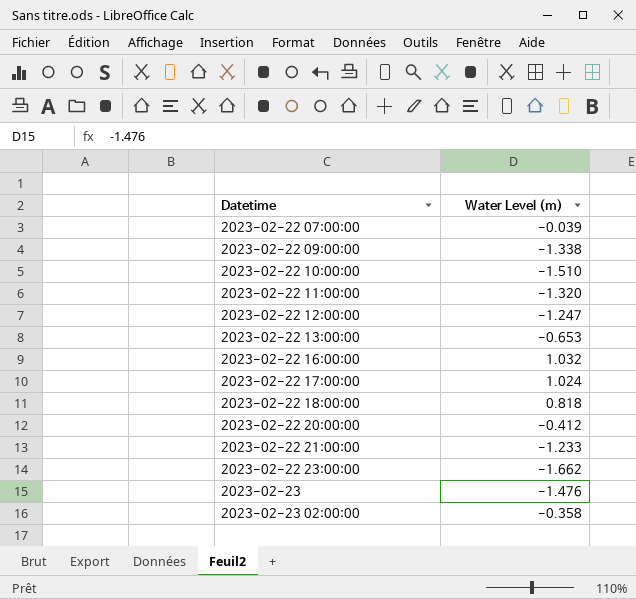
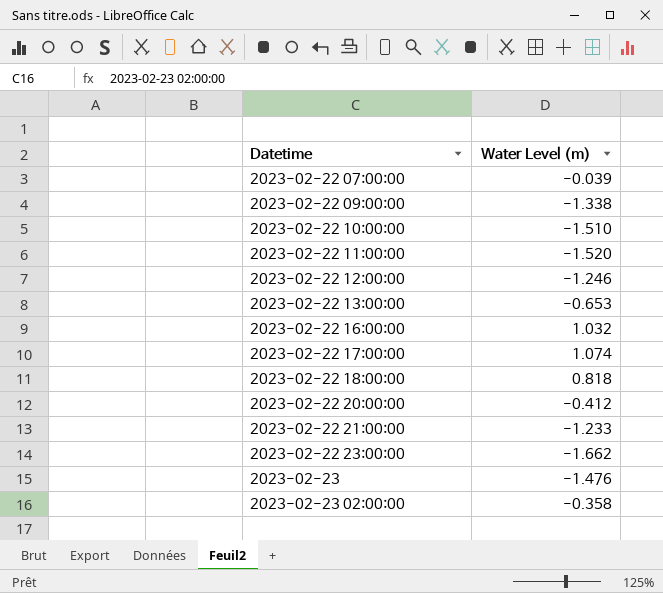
2023-02-22 11:00:00 | Water Level (m): -1.320 -> -1.520
2023-02-22 12:00:00 | Water Level (m): -1.247 -> -1.246
2023-02-22 17:00:00 | Water Level (m): 1.024 -> 1.074

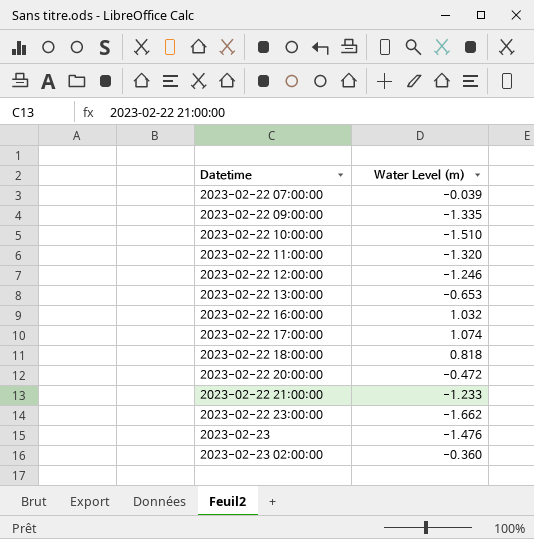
2023-02-22 09:00:00 | Water Level (m): -1.338 -> -1.335
2023-02-22 11:00:00 | Water Level (m): -1.520 -> -1.320
2023-02-22 20:00:00 | Water Level (m): -0.412 -> -0.472
2023-02-23 02:00:00 | Water Level (m): -0.358 -> -0.360

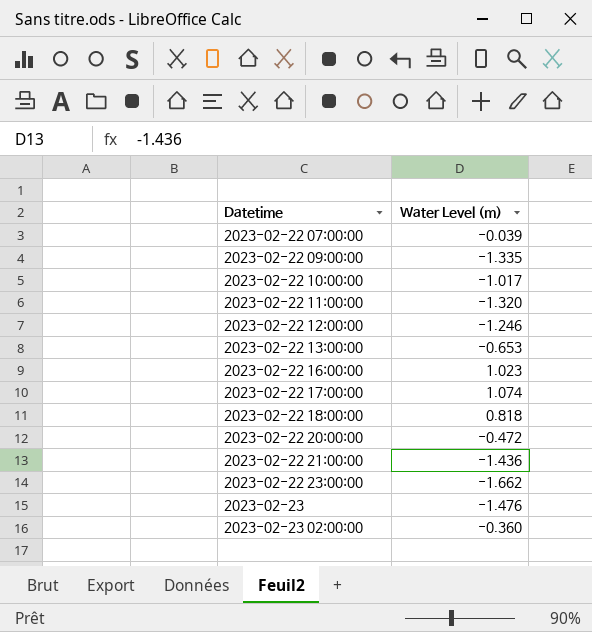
2023-02-22 10:00:00 | Water Level (m): -1.510 -> -1.017
2023-02-22 16:00:00 | Water Level (m): 1.032 -> 1.023
2023-02-22 21:00:00 | Water Level (m): -1.233 -> -1.436

